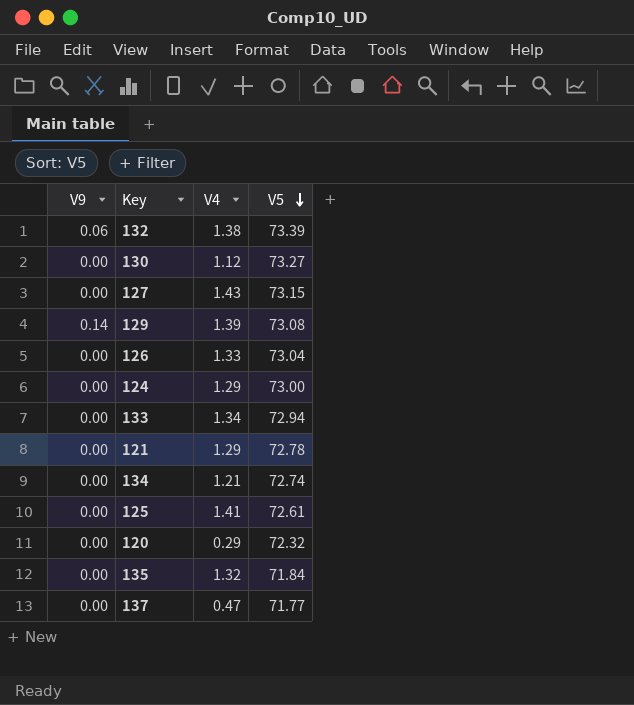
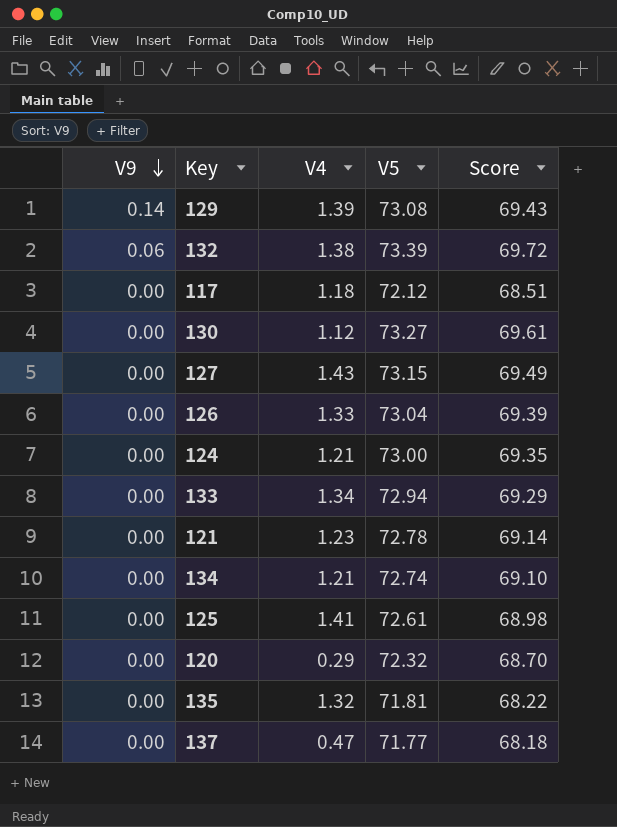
row order: V5 descending -> V9 descending
column Score | formula: none -> [V5] * 0.95
row 117: none -> 0.00 | 1.18 | 72.12 | 68.51
124 | V4: 1.29 -> 1.21
121 | V4: 1.29 -> 1.23
135 | V5: 71.84 -> 71.81

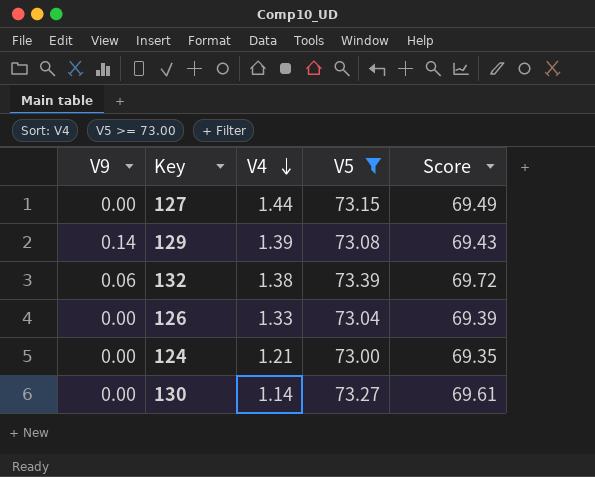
filter: none -> V5 >= 73.00
row order: V9 descending -> V4 descending
127 | V4: 1.43 -> 1.44
130 | V4: 1.12 -> 1.14

